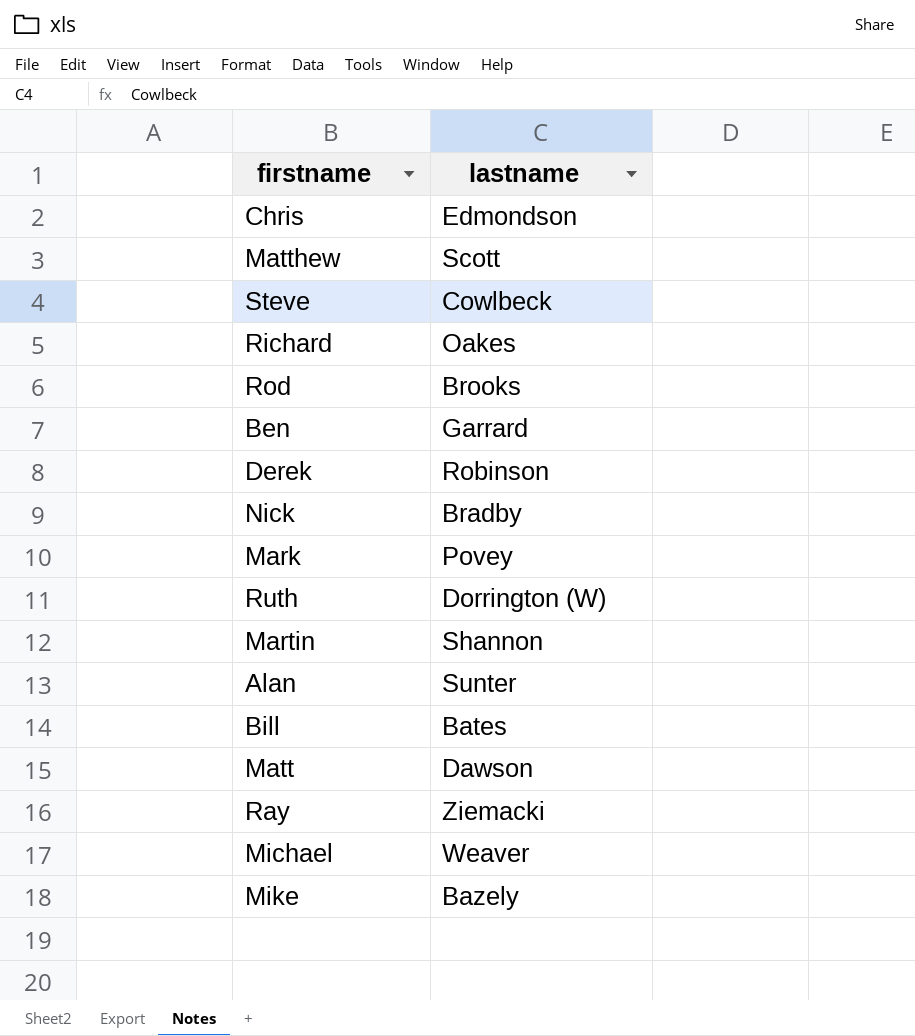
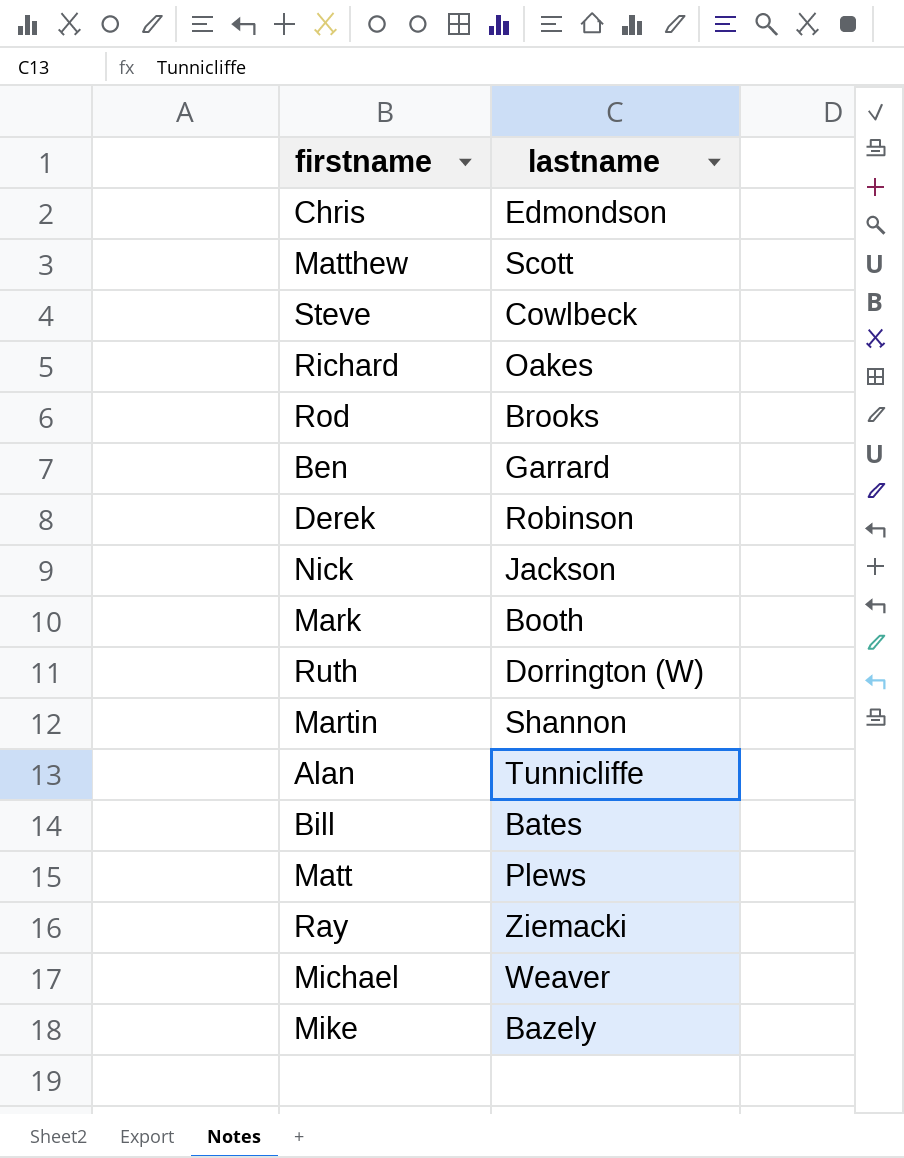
Nick | lastname: Bradby -> Jackson
Mark | lastname: Povey -> Booth
Alan | lastname: Sunter -> Tunnicliffe
Matt | lastname: Dawson -> Plews

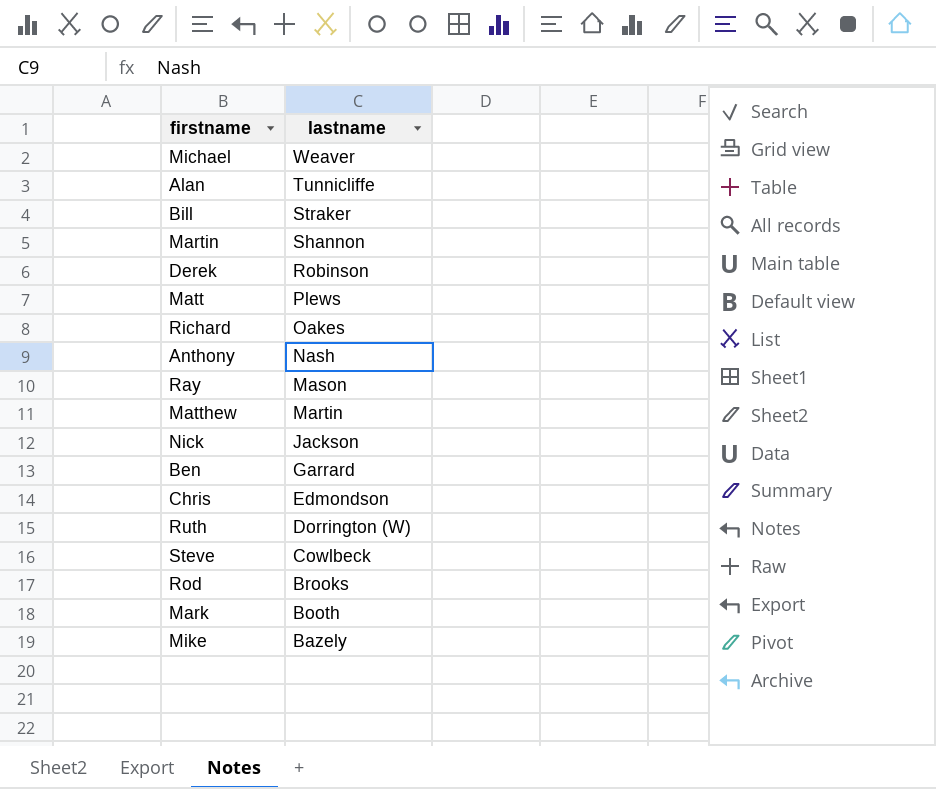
row order: none -> lastname descending
Bill | lastname: Bates -> Straker
row Anthony: none -> Nash
Ray | lastname: Ziemacki -> Mason
Matthew | lastname: Scott -> Martin

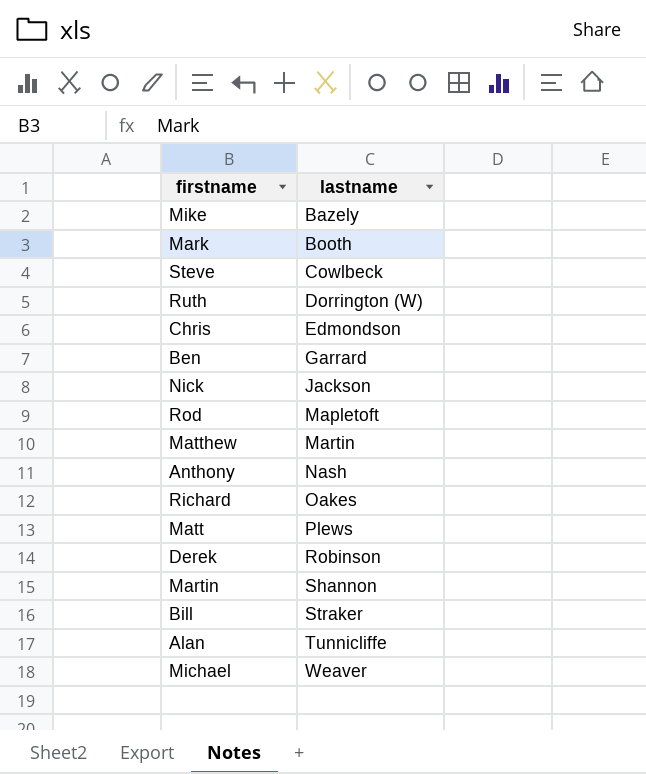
row order: lastname descending -> lastname ascending
row Ray: Mason -> none
Rod | lastname: Brooks -> Mapletoft

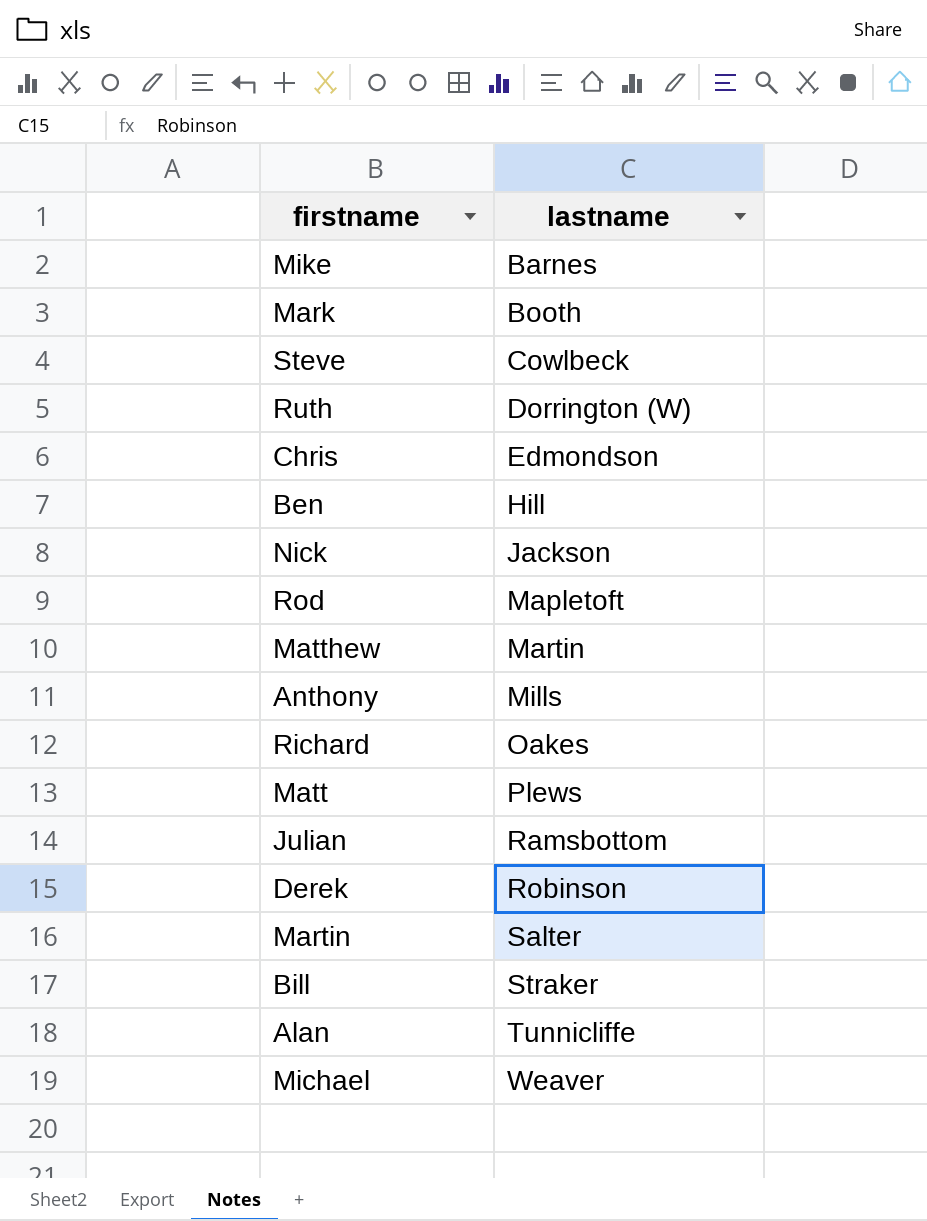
Mike | lastname: Bazely -> Barnes
Ben | lastname: Garrard -> Hill
Anthony | lastname: Nash -> Mills
row Julian: none -> Ramsbottom
Martin | lastname: Shannon -> Salter

